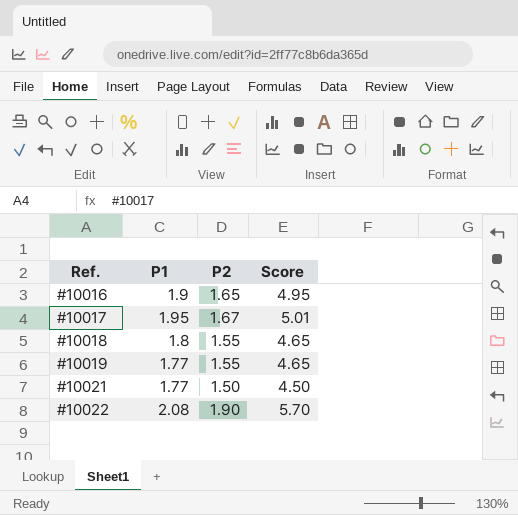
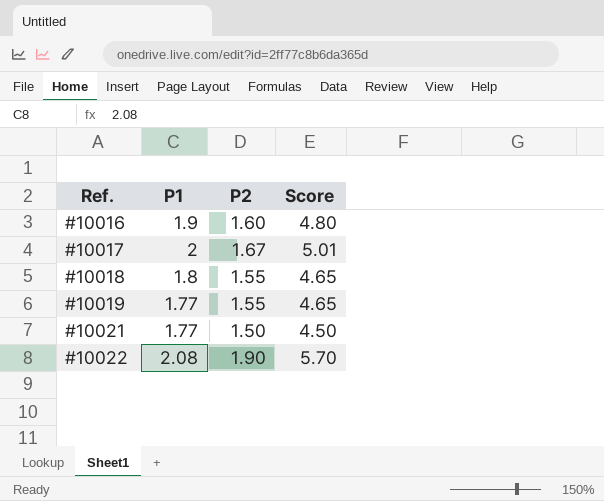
#10016 | P2: 1.65 -> 1.60
#10016 | Score: 4.95 -> 4.80
#10017 | P1: 1.95 -> 2

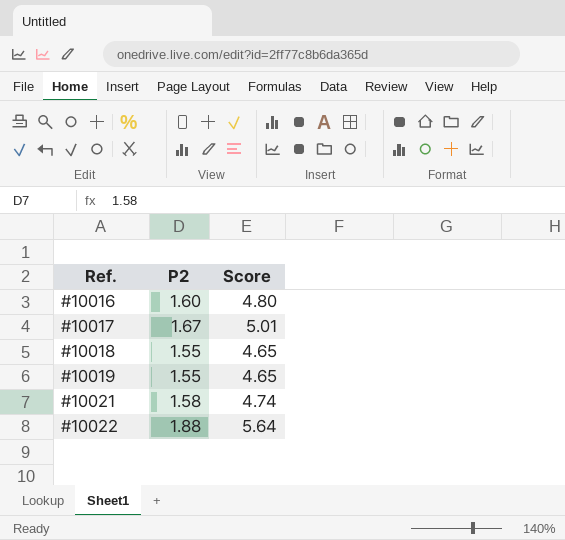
column P1 | position: 2 -> none
#10021 | P2: 1.50 -> 1.58
#10021 | Score: 4.50 -> 4.74
#10022 | P2: 1.90 -> 1.88
#10022 | Score: 5.70 -> 5.64

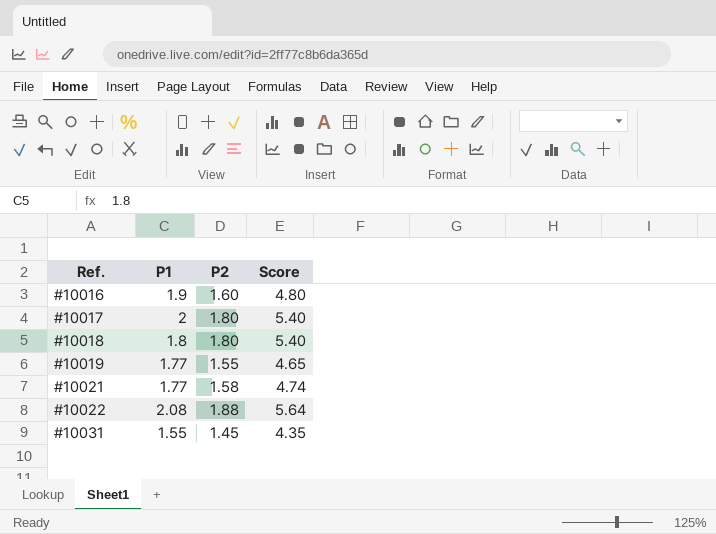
column P1 | position: none -> 2
#10017 | P2: 1.67 -> 1.80
#10017 | Score: 5.01 -> 5.40
#10018 | P2: 1.55 -> 1.80
#10018 | Score: 4.65 -> 5.40
row #10031: none -> 1.55 | 1.45 | 4.35

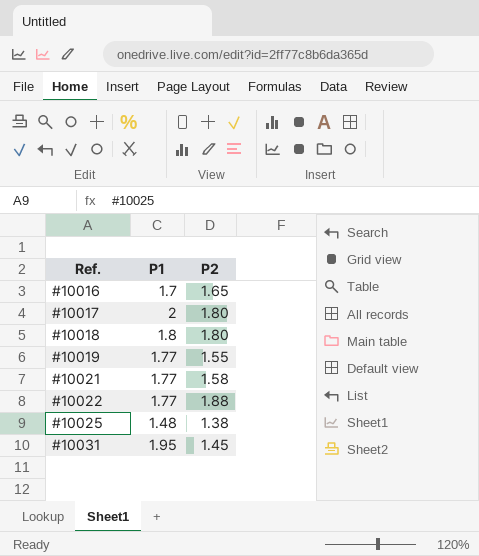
column Score | formula: [P2] * 3 -> none
#10016 | P1: 1.9 -> 1.7
#10016 | P2: 1.60 -> 1.65
#10022 | P1: 2.08 -> 1.77
row #10025: none -> 1.48 | 1.38
#10031 | P1: 1.55 -> 1.95

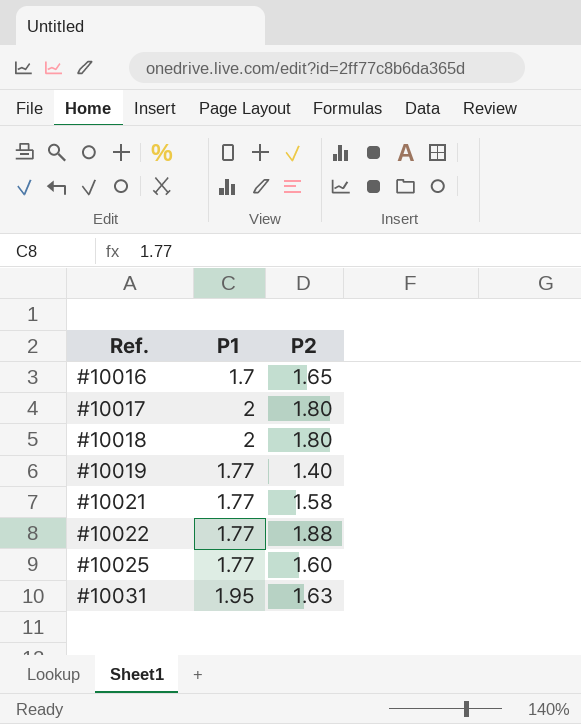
#10018 | P1: 1.8 -> 2
#10019 | P2: 1.55 -> 1.40
#10025 | P1: 1.48 -> 1.77
#10025 | P2: 1.38 -> 1.60
#10031 | P2: 1.45 -> 1.63

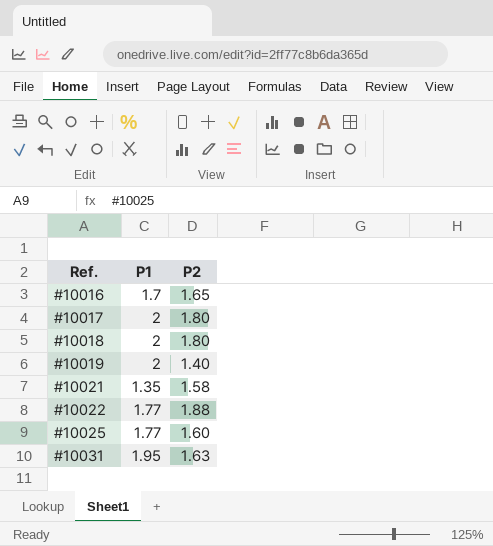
#10019 | P1: 1.77 -> 2
#10021 | P1: 1.77 -> 1.35

